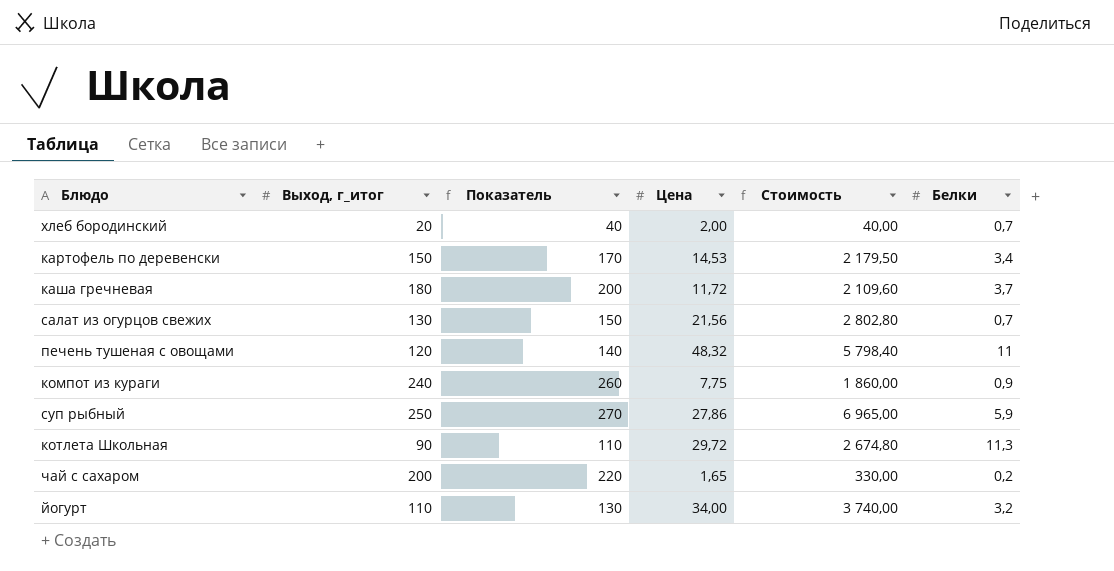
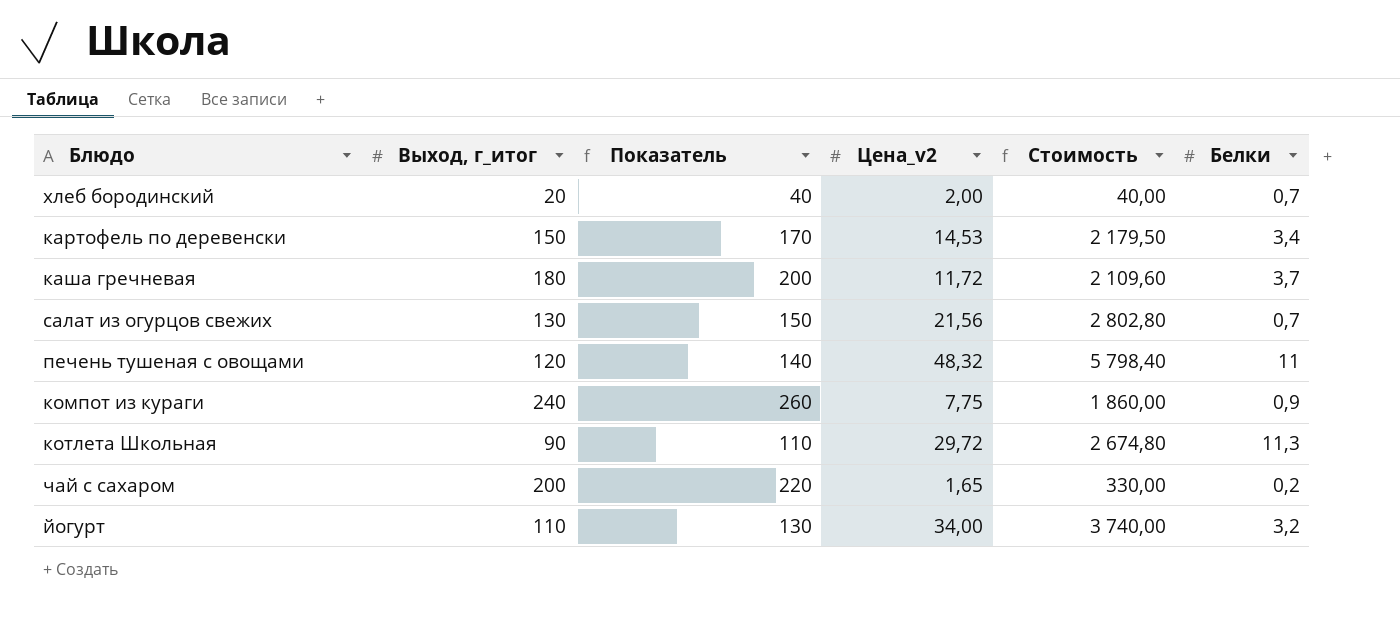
column name: Цена -> Цена_v2
row суп рыбный: 250 | 270 | 27,86 | 6 965,00 | 5,9 -> none

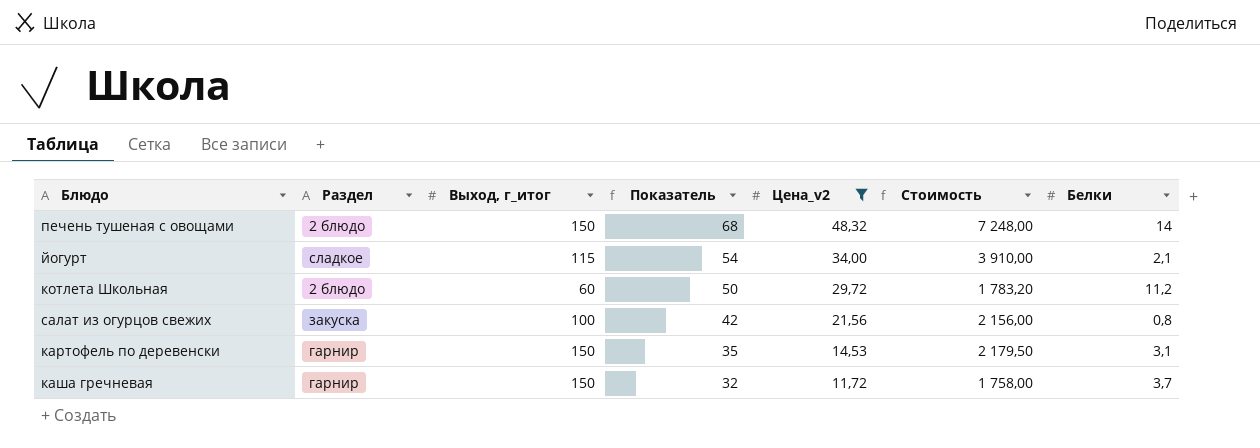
filter: none -> Цена_v2 >= 11,72
row order: none -> Показатель descending
column Раздел | position: none -> 2
column Показатель | formula: [Выход, г_итог] + 20 -> [Цена_v2] + 20
печень тушеная с овощами | Выход, г_итог: 120 -> 150
печень тушеная с овощами | Стоимость: 5 798,40 -> 7 248,00
печень тушеная с овощами | Белки: 11 -> 14
йогурт | Выход, г_итог: 110 -> 115
йогурт | Стоимость: 3 740,00 -> 3 910,00
йогурт | Белки: 3,2 -> 2,1
котлета Школьная | Выход, г_итог: 90 -> 60
котлета Школьная | Стоимость: 2 674,80 -> 1 783,20
котлета Школьная | Белки: 11,3 -> 11,2
салат из огурцов свежих | Выход, г_итог: 130 -> 100
салат из огурцов свежих | Стоимость: 2 802,80 -> 2 156,00
салат из огурцов свежих | Белки: 0,7 -> 0,8
картофель по деревенски | Белки: 3,4 -> 3,1
каша гречневая | Выход, г_итог: 180 -> 150
каша гречневая | Стоимость: 2 109,60 -> 1 758,00

